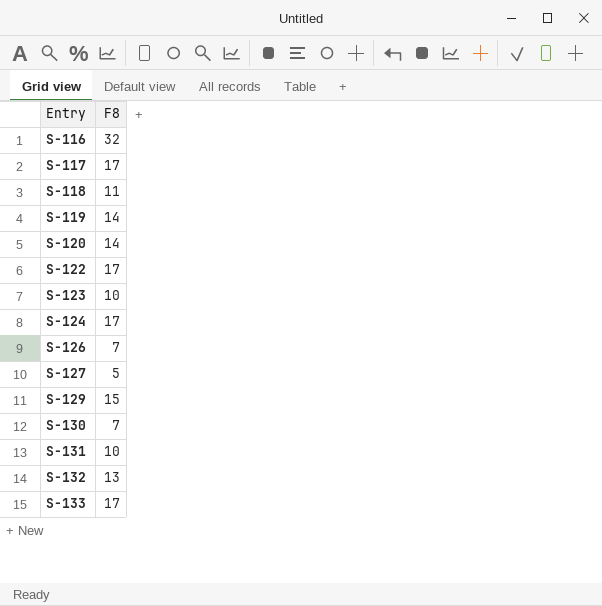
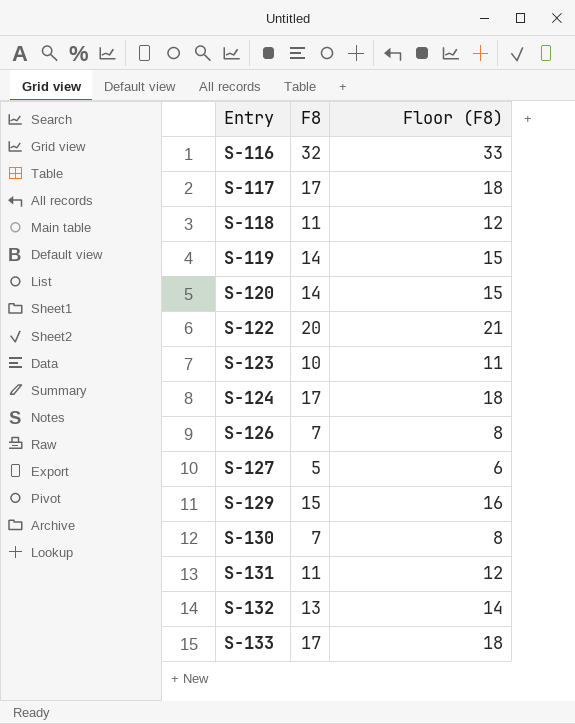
column Floor (F8) | formula: none -> [F8] + 1
S-122 | F8: 17 -> 20
S-131 | F8: 10 -> 11

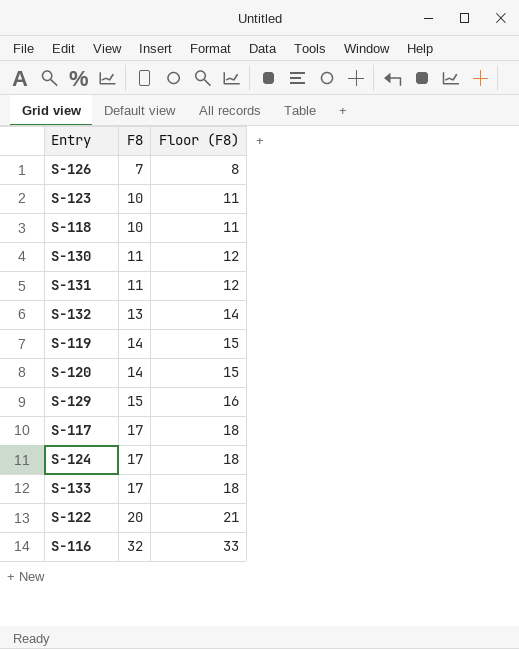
row order: Entry ascending -> F8 ascending
row S-127: 5 | 6 -> none
S-118 | F8: 11 -> 10
S-118 | Floor (F8): 12 -> 11
S-130 | F8: 7 -> 11
S-130 | Floor (F8): 8 -> 12

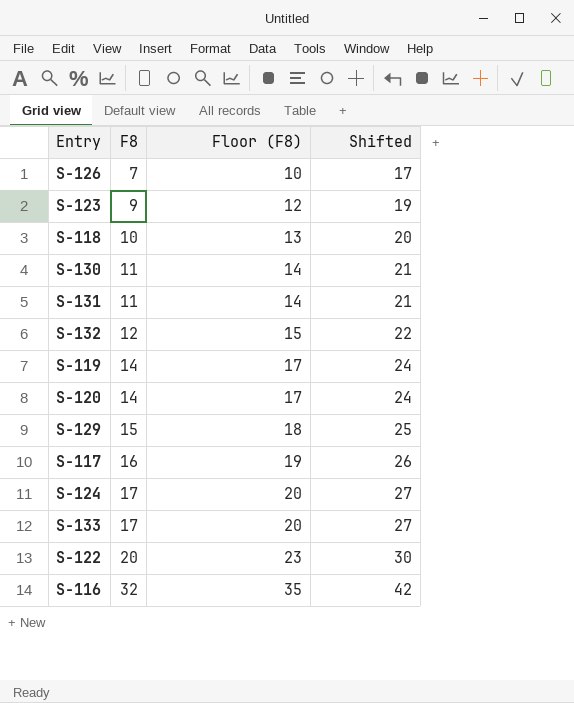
column Floor (F8) | formula: [F8] + 1 -> [F8] + 3
column Shifted | formula: none -> [F8] + 10
S-123 | F8: 10 -> 9
S-132 | F8: 13 -> 12
S-117 | F8: 17 -> 16

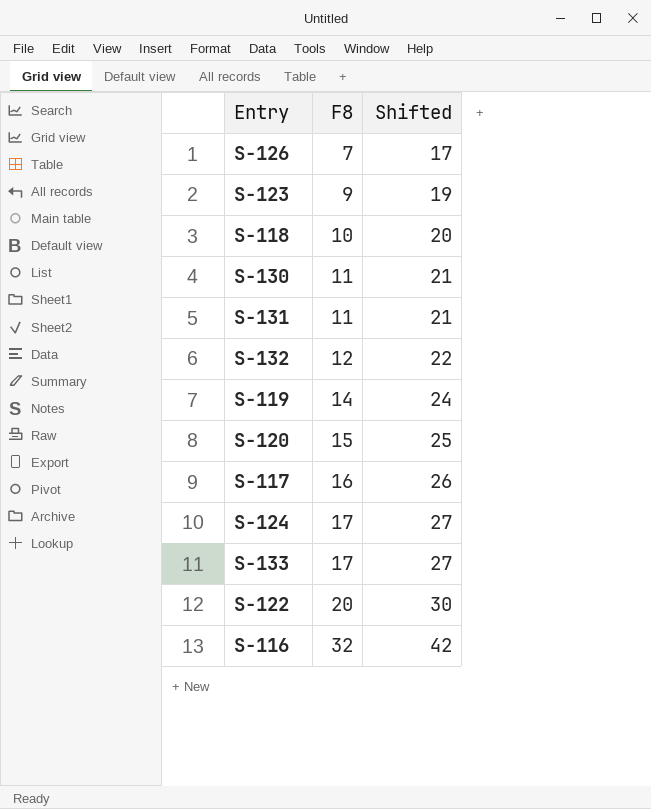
column Floor (F8) | formula: [F8] + 3 -> none
row S-129: 15 | 18 | 25 -> none
S-120 | F8: 14 -> 15
S-120 | Shifted: 24 -> 25

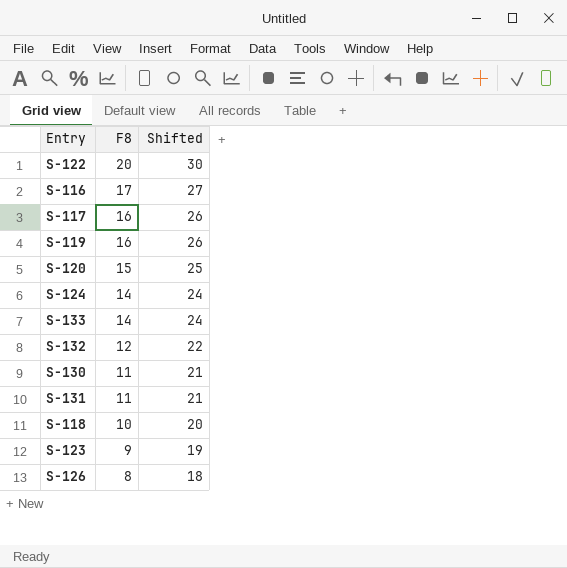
row order: F8 ascending -> F8 descending
S-116 | F8: 32 -> 17
S-116 | Shifted: 42 -> 27
S-119 | F8: 14 -> 16
S-119 | Shifted: 24 -> 26
S-124 | F8: 17 -> 14
S-124 | Shifted: 27 -> 24
S-133 | F8: 17 -> 14
S-133 | Shifted: 27 -> 24
S-126 | F8: 7 -> 8
S-126 | Shifted: 17 -> 18

